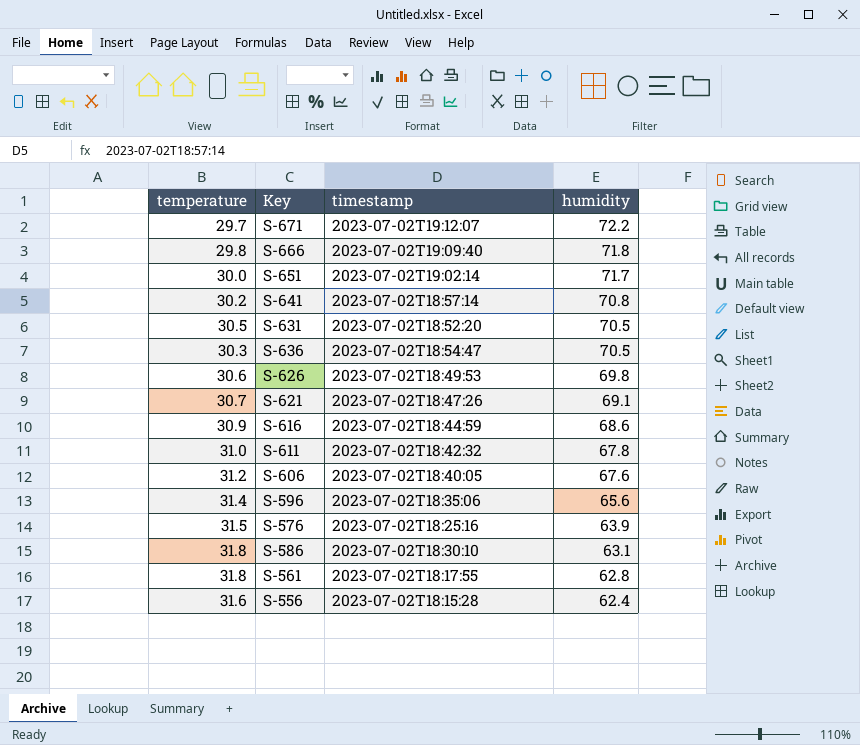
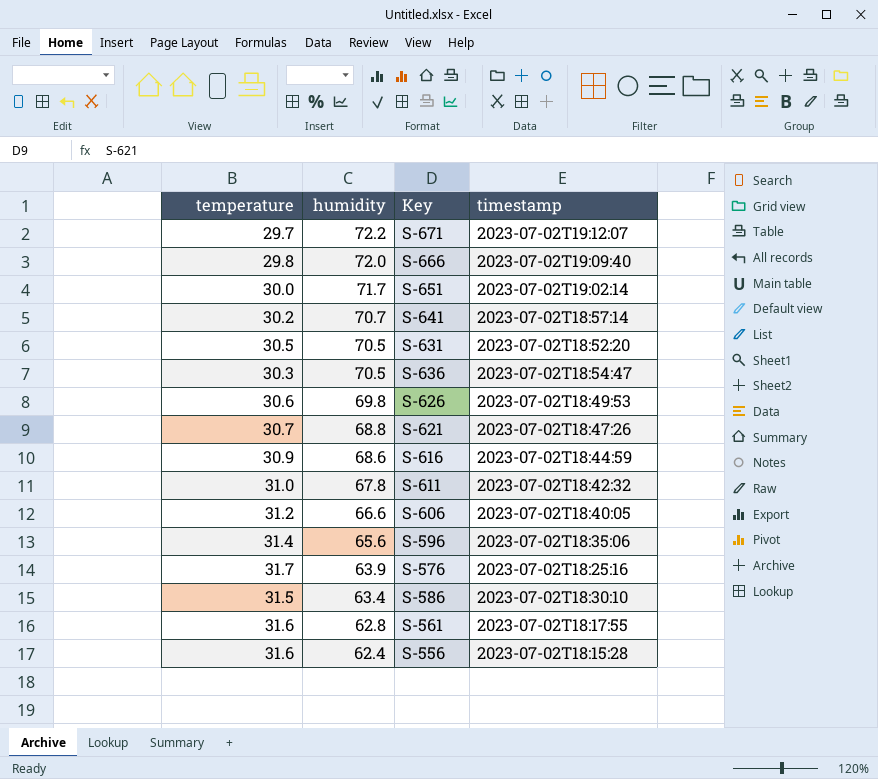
column humidity | position: 4 -> 2
S-666 | humidity: 71.8 -> 72.0
S-641 | humidity: 70.8 -> 70.7
S-621 | humidity: 69.1 -> 68.8
S-606 | humidity: 67.6 -> 66.6
S-576 | temperature: 31.5 -> 31.7
S-586 | temperature: 31.8 -> 31.5
S-586 | humidity: 63.1 -> 63.4
S-561 | temperature: 31.8 -> 31.6

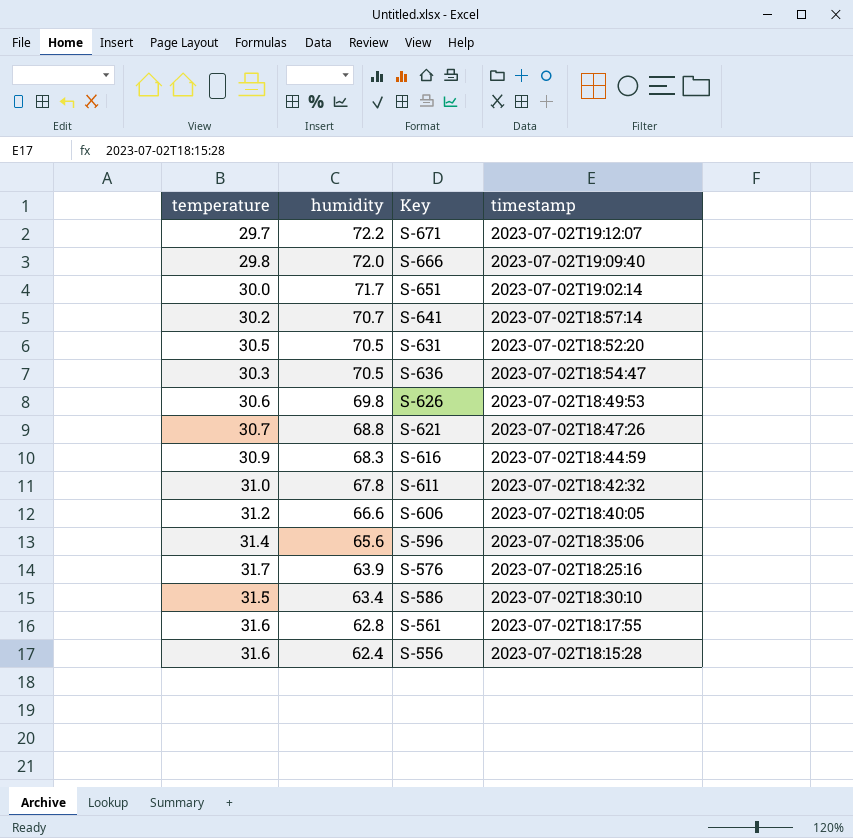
S-616 | humidity: 68.6 -> 68.3

